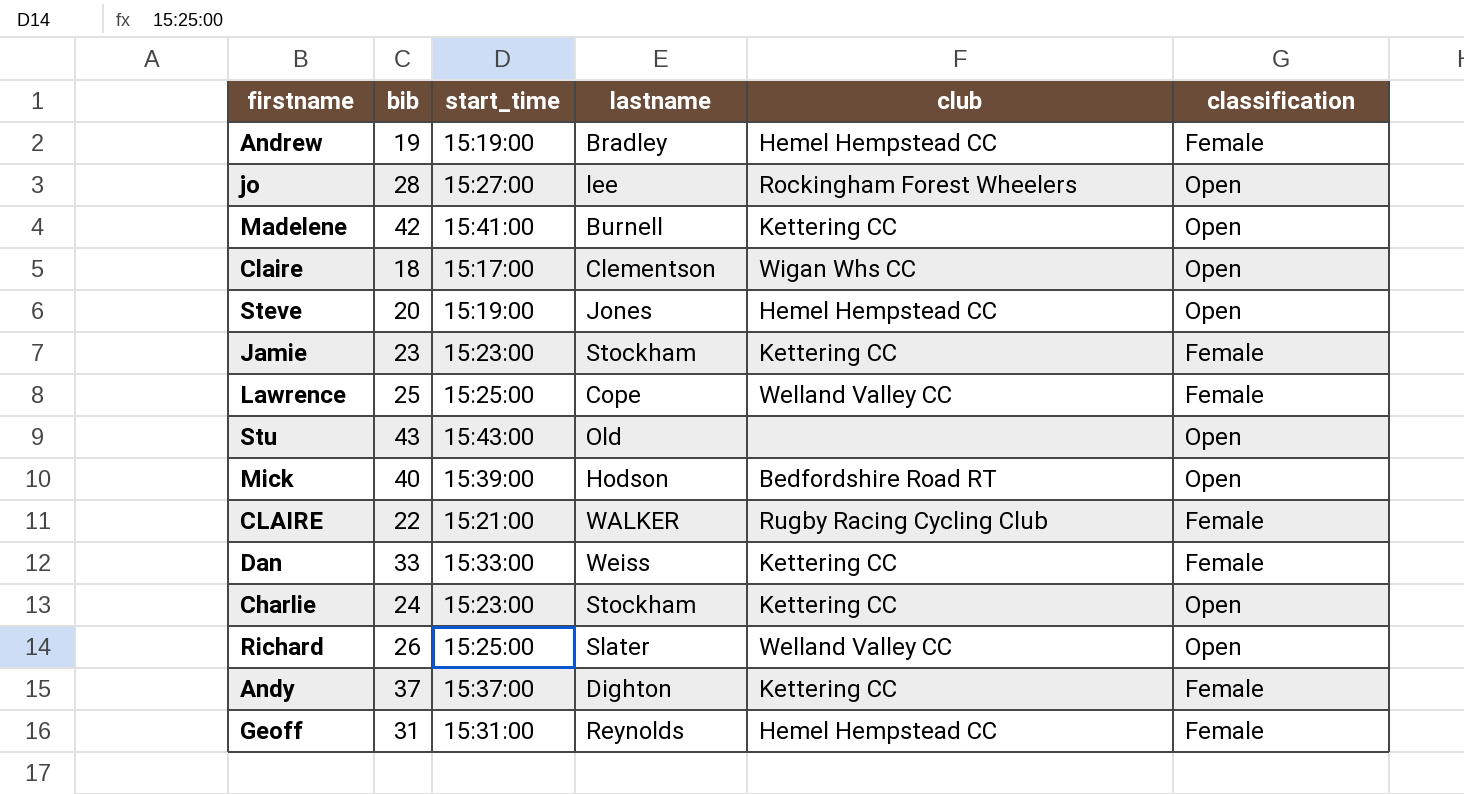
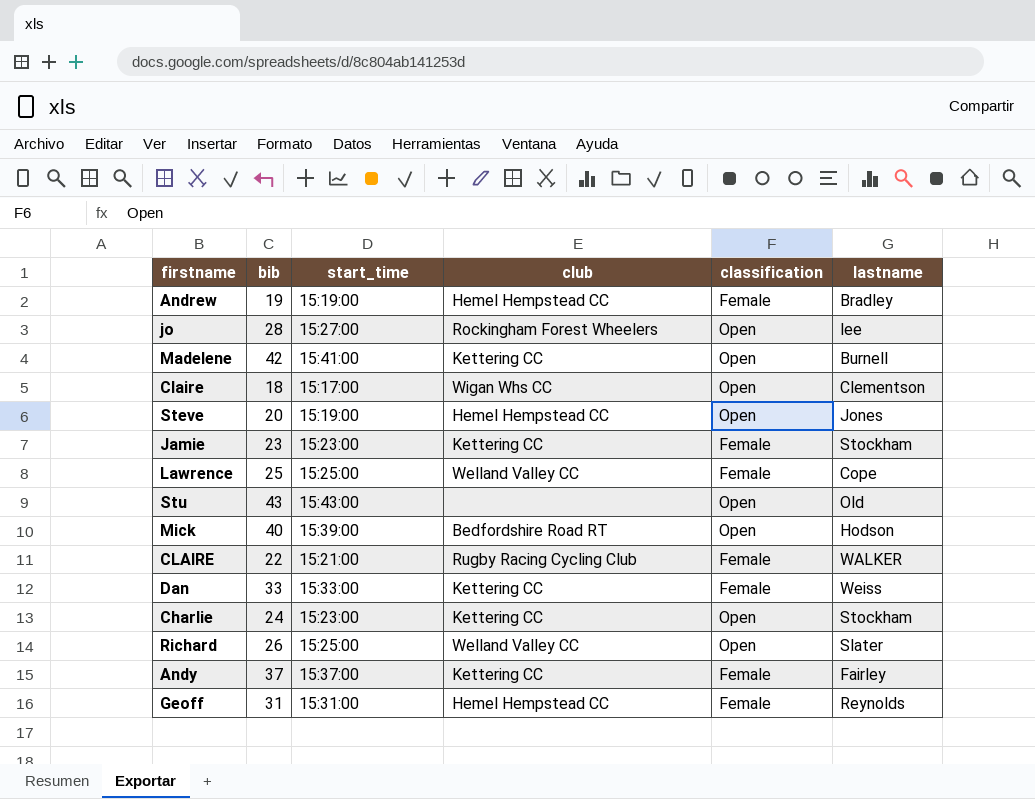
column lastname | position: 4 -> 6
Andy | lastname: Dighton -> Fairley

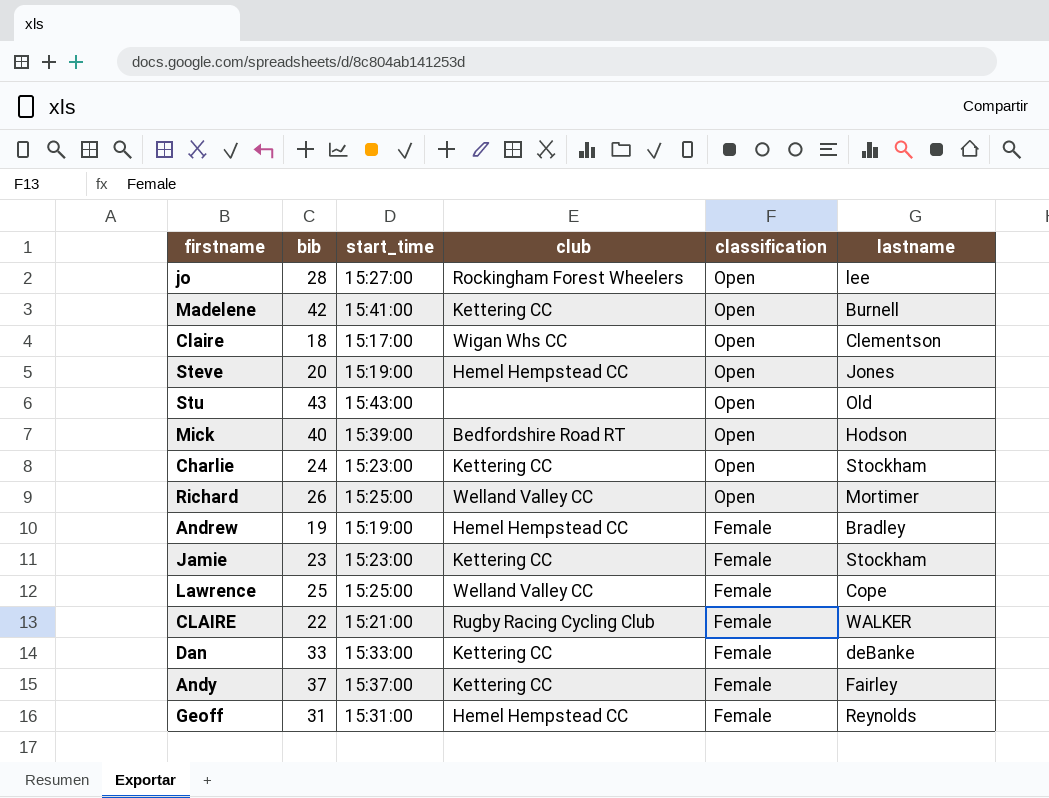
row order: none -> classification descending
Richard | lastname: Slater -> Mortimer
Dan | lastname: Weiss -> deBanke

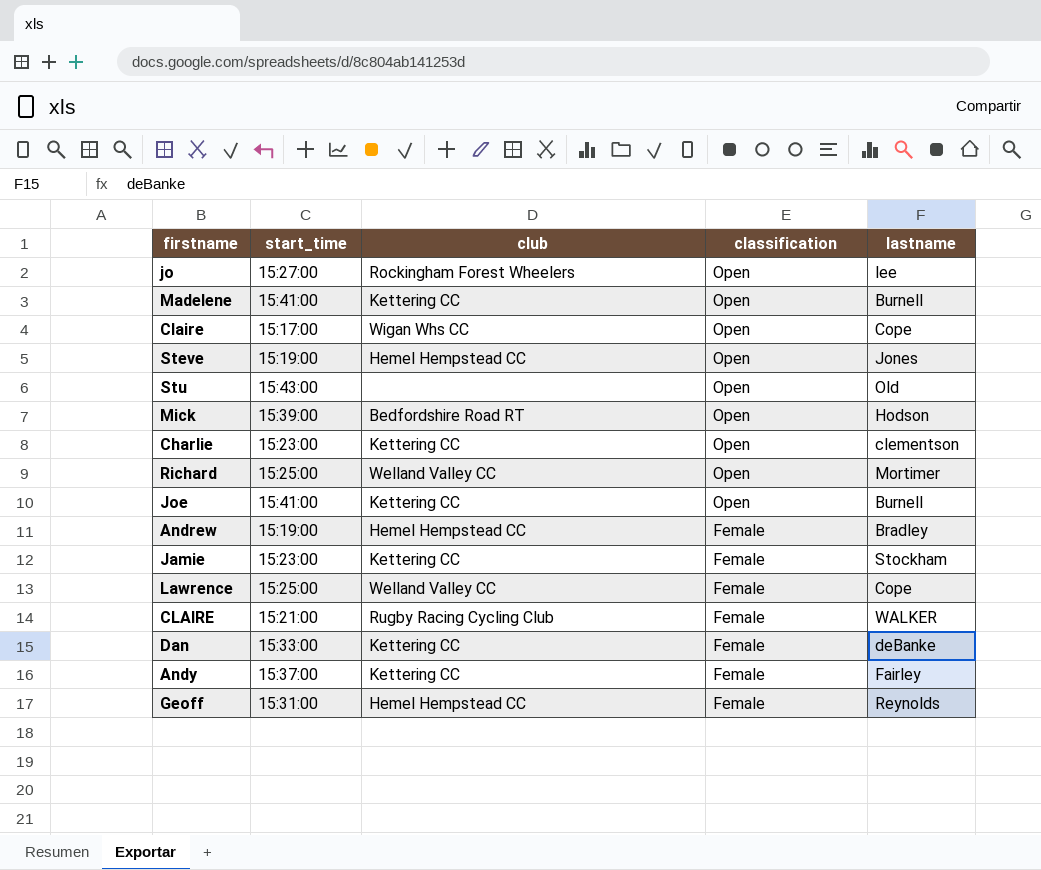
column bib | position: 2 -> none
Claire | lastname: Clementson -> Cope
Charlie | lastname: Stockham -> clementson
row Joe: none -> 15:41:00 | Kettering CC | Open | Burnell

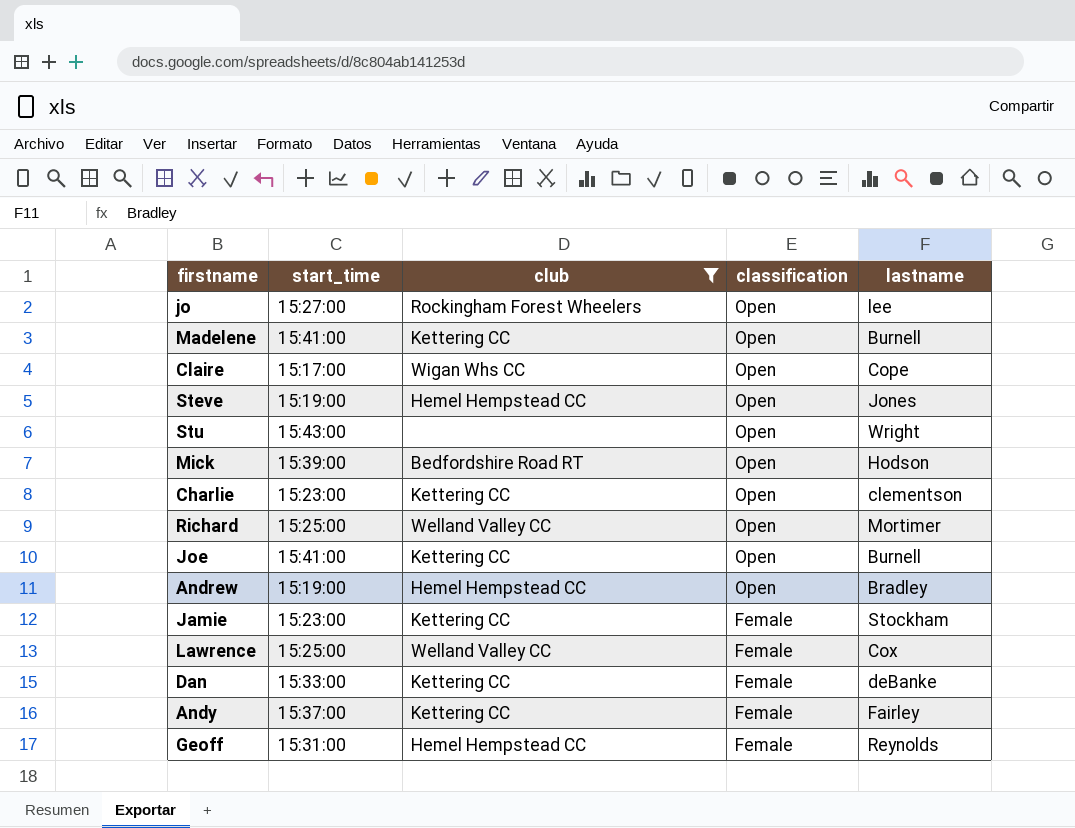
filter: none -> club != Rugby Racing Cycling Club
Stu | lastname: Old -> Wright
Andrew | classification: Female -> Open
Lawrence | lastname: Cope -> Cox

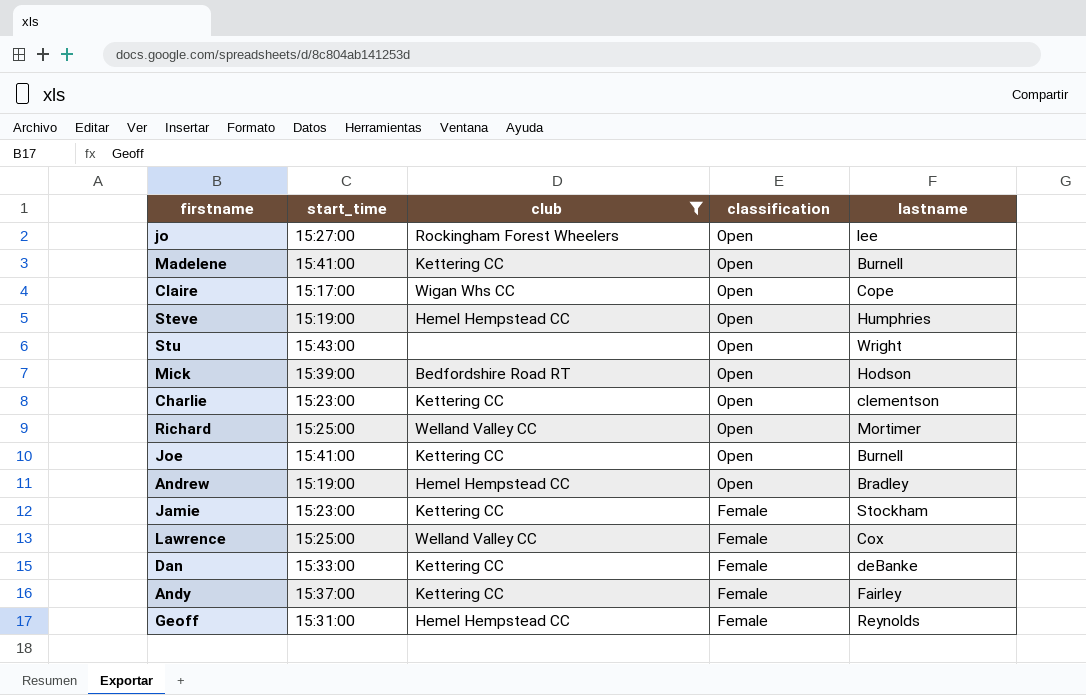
Steve | lastname: Jones -> Humphries

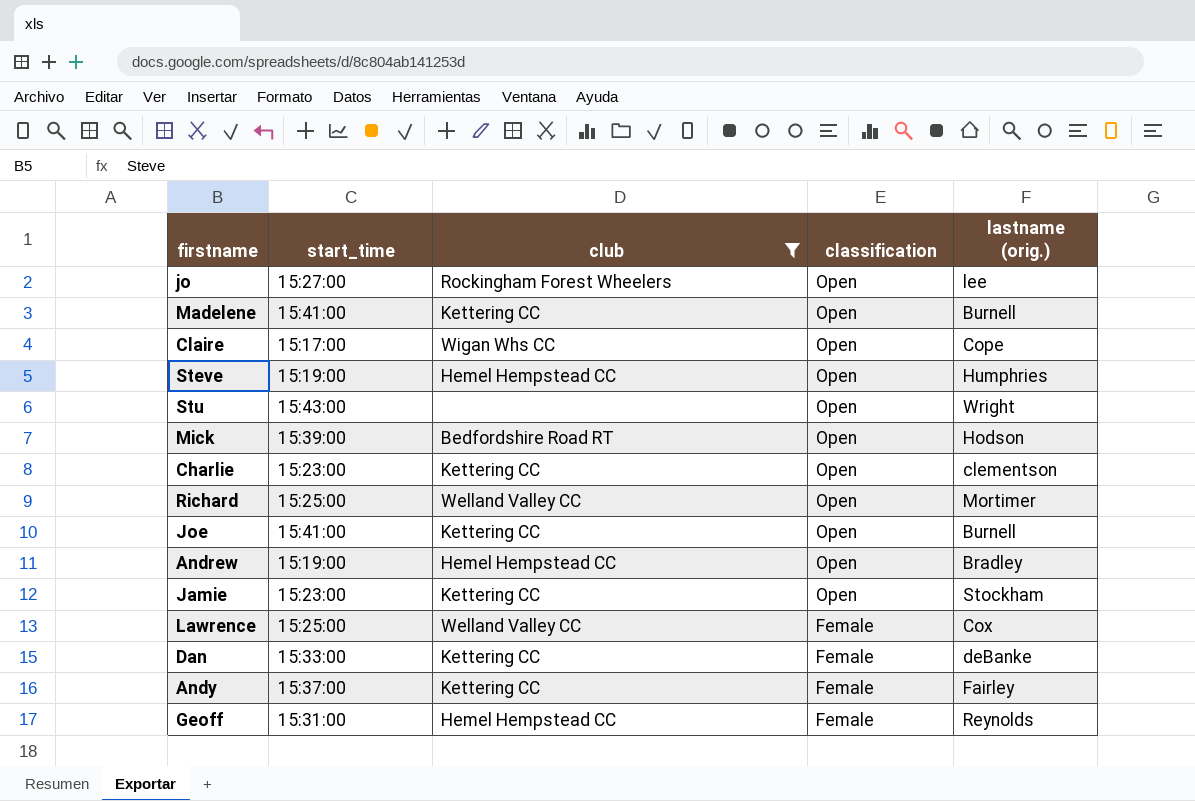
column name: lastname -> lastname (orig.)
Jamie | classification: Female -> Open

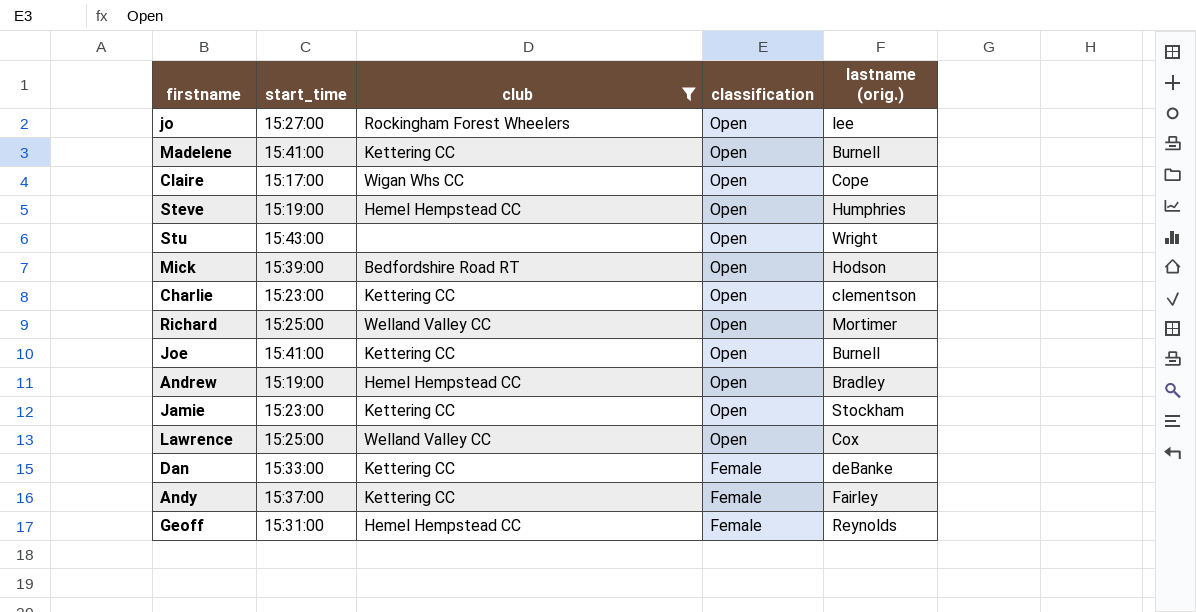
Lawrence | classification: Female -> Open

